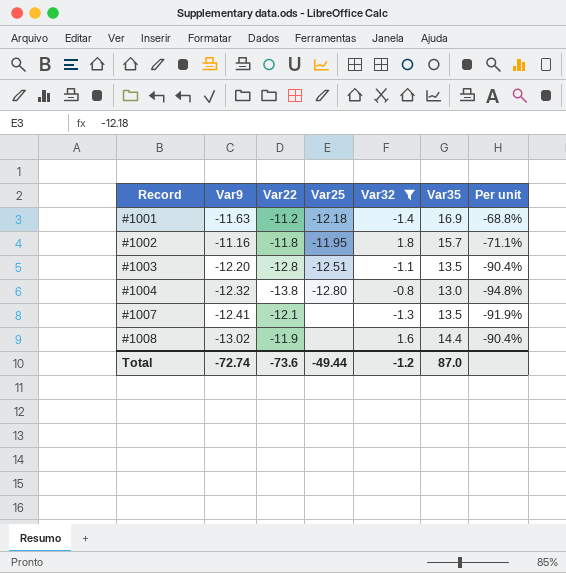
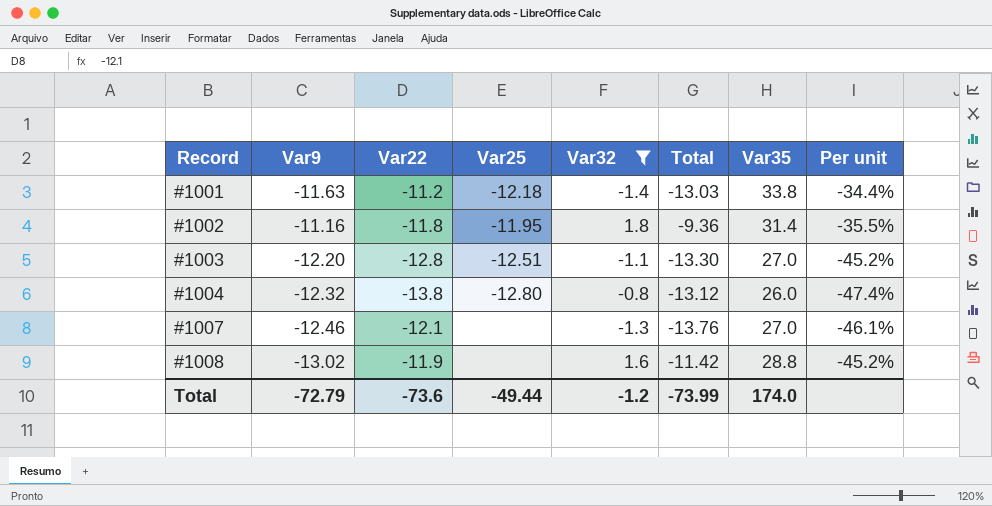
column Total | formula: none -> [Var9] + [Var32]
#1001 | Var35: 16.9 -> 33.8
#1001 | Per unit: -68.8% -> -34.4%
#1002 | Var35: 15.7 -> 31.4
#1002 | Per unit: -71.1% -> -35.5%
#1003 | Var35: 13.5 -> 27.0
#1003 | Per unit: -90.4% -> -45.2%
#1004 | Var35: 13.0 -> 26.0
#1004 | Per unit: -94.8% -> -47.4%
#1007 | Var9: -12.41 -> -12.46
#1007 | Var35: 13.5 -> 27.0
#1007 | Per unit: -91.9% -> -46.1%
#1008 | Var35: 14.4 -> 28.8
#1008 | Per unit: -90.4% -> -45.2%
Total | Var9: -72.74 -> -72.79
Total | Var35: 87.0 -> 174.0

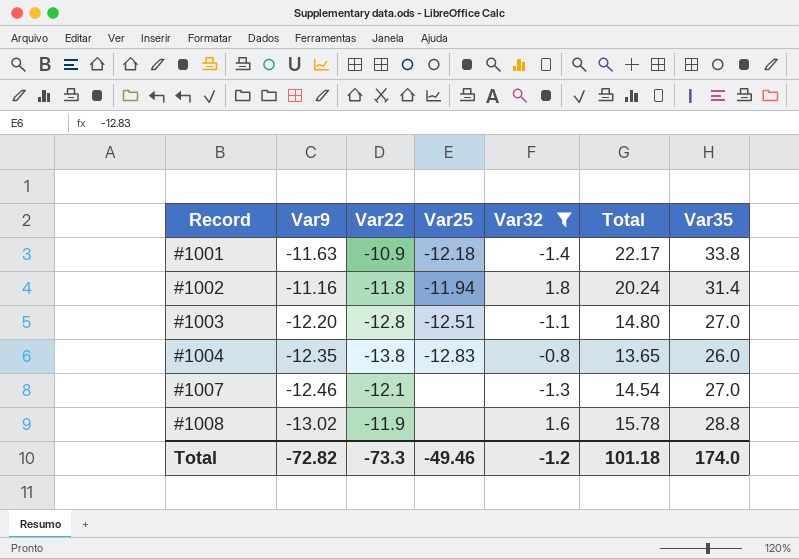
column Per unit | formula: [Var9] / [Var35] -> none
column Total | formula: [Var9] + [Var32] -> [Var9] + [Var35]
#1001 | Var22: -11.2 -> -10.9
#1002 | Var25: -11.95 -> -11.94
#1004 | Var9: -12.32 -> -12.35
#1004 | Var25: -12.80 -> -12.83
Total | Var9: -72.79 -> -72.82
Total | Var22: -73.6 -> -73.3
Total | Var25: -49.44 -> -49.46
Total | Total: -73.99 -> 101.18

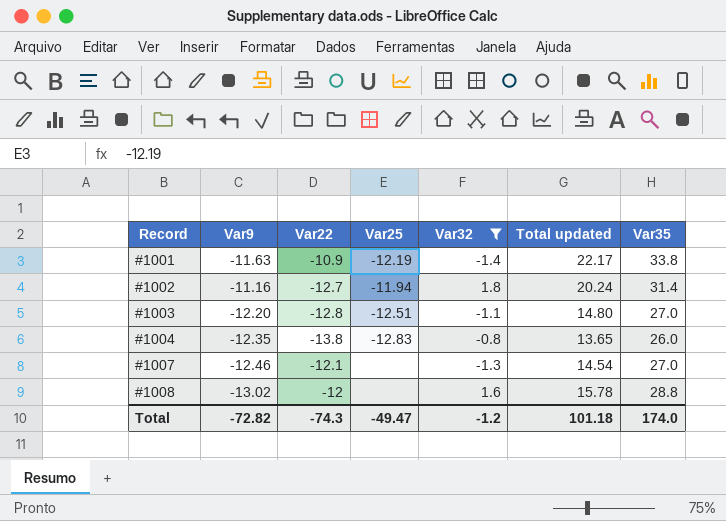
column name: Total -> Total updated
#1001 | Var25: -12.18 -> -12.19
#1002 | Var22: -11.8 -> -12.7
#1008 | Var22: -11.9 -> -12
Total | Var22: -73.3 -> -74.3
Total | Var25: -49.46 -> -49.47

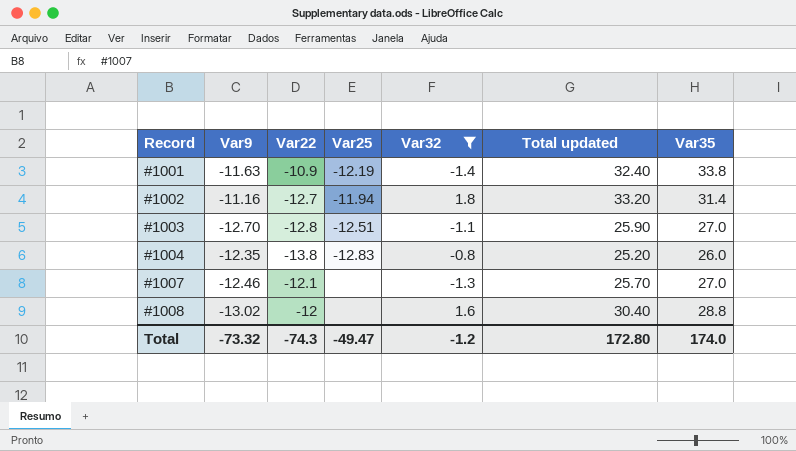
column Total updated | formula: [Var9] + [Var35] -> [Var32] + [Var35]
#1003 | Var9: -12.20 -> -12.70
Total | Var9: -72.82 -> -73.32
Total | Total updated: 101.18 -> 172.80

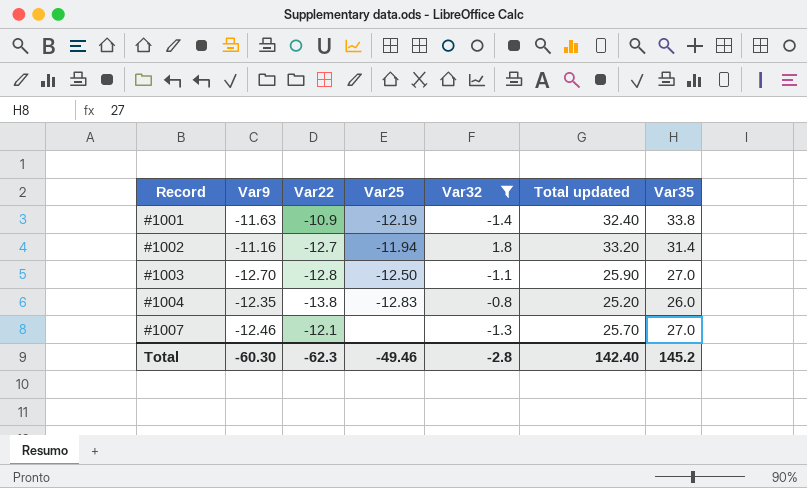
row #1008: -13.02 | -12 | none | 1.6 | 30.40 | 28.8 -> none
#1003 | Var25: -12.51 -> -12.50
Total | Var9: -73.32 -> -60.30
Total | Var22: -74.3 -> -62.3
Total | Var25: -49.47 -> -49.46
Total | Var32: -1.2 -> -2.8
Total | Total updated: 172.80 -> 142.40
Total | Var35: 174.0 -> 145.2

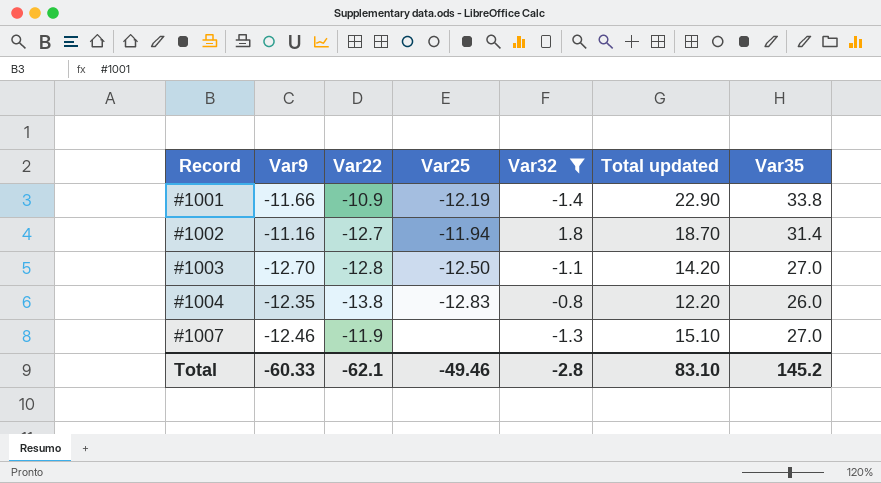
column Total updated | formula: [Var32] + [Var35] -> [Var22] + [Var35]
#1001 | Var9: -11.63 -> -11.66
#1007 | Var22: -12.1 -> -11.9
Total | Var9: -60.30 -> -60.33
Total | Var22: -62.3 -> -62.1
Total | Total updated: 142.40 -> 83.10

